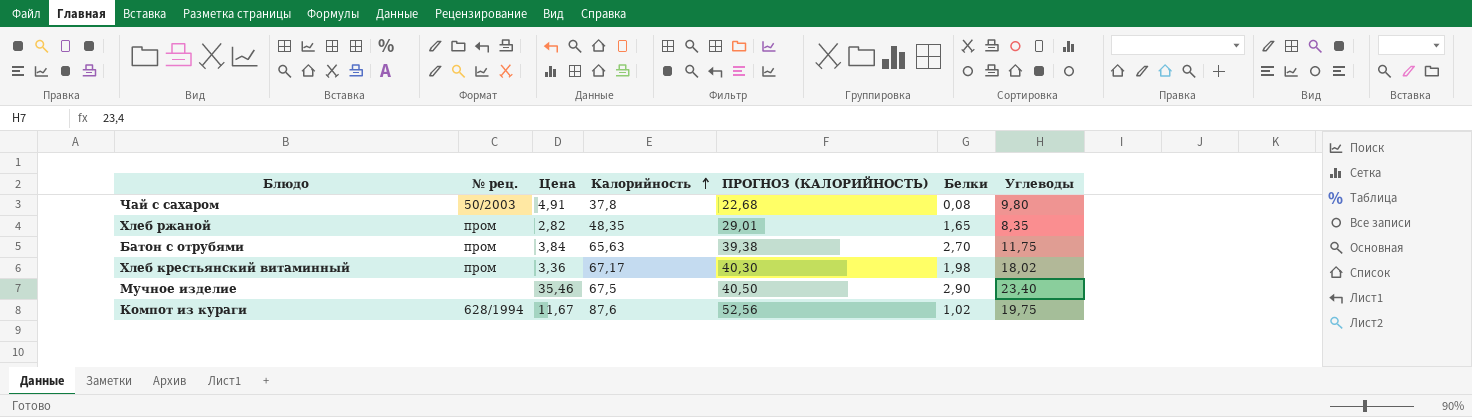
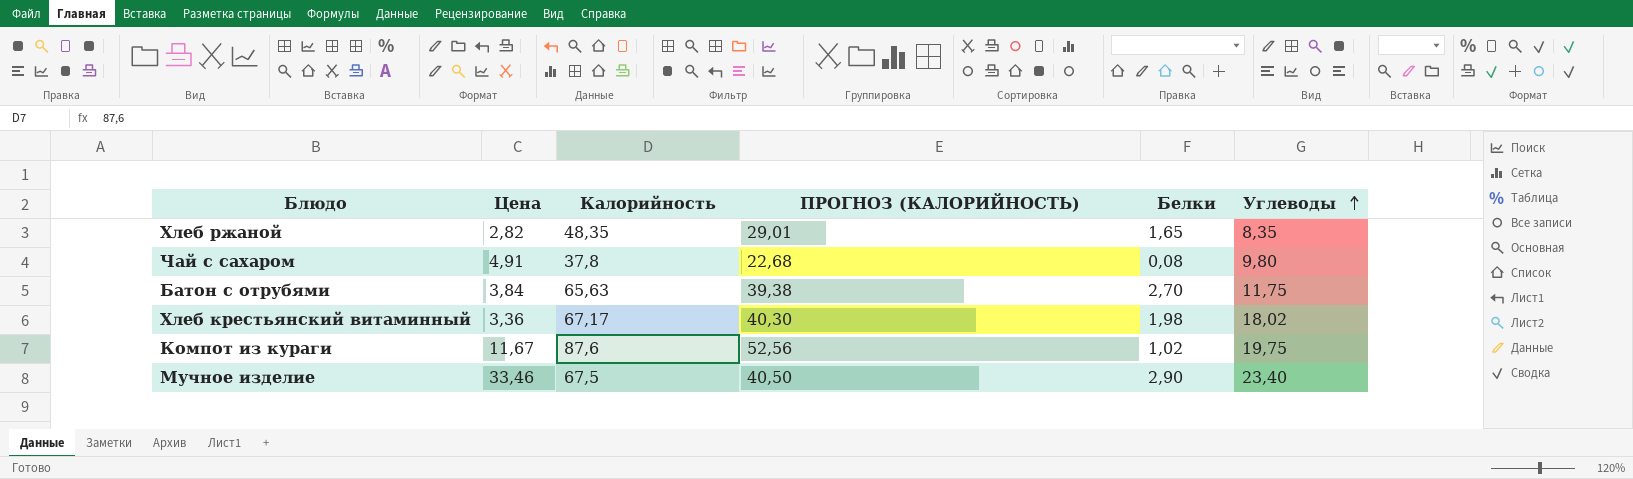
row order: Калорийность ascending -> Углеводы ascending
column № рец. | position: 2 -> none
Мучное изделие | Цена: 35,46 -> 33,46

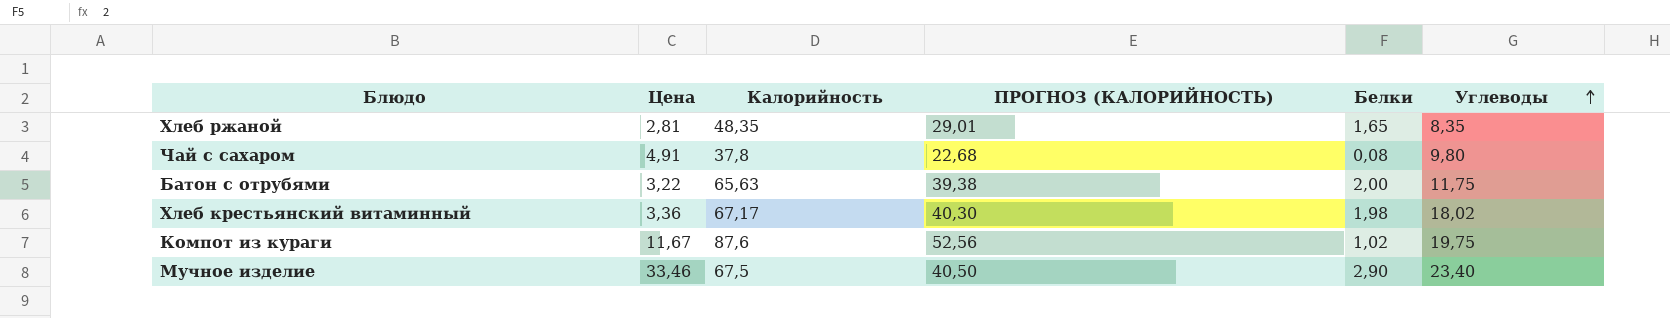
Хлеб ржаной | Цена: 2,82 -> 2,81
Батон с отрубями | Цена: 3,84 -> 3,22
Батон с отрубями | Белки: 2,70 -> 2,00

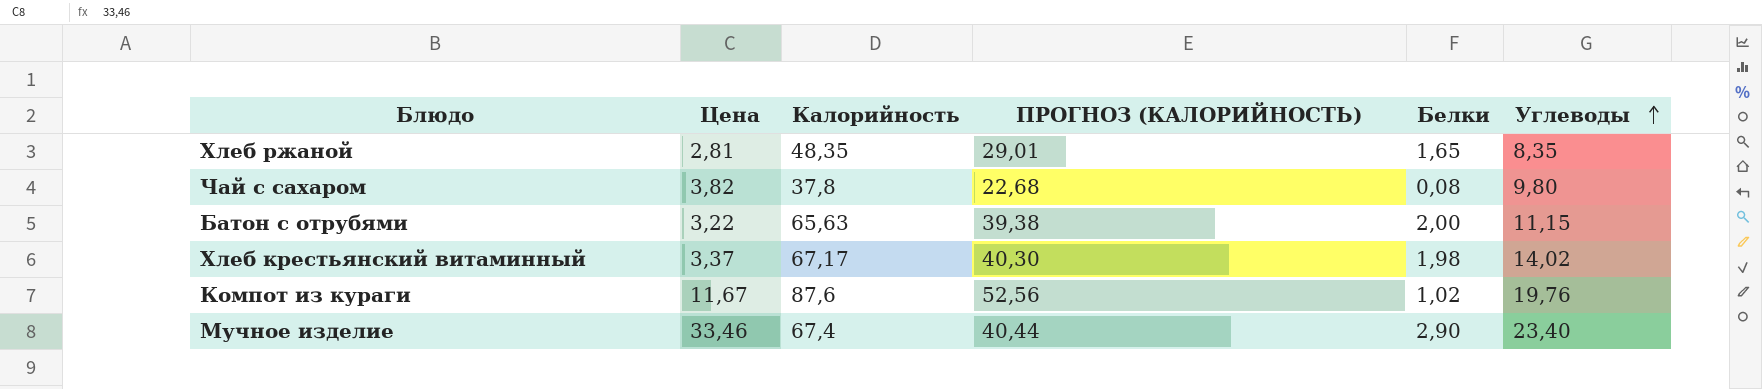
Чай с сахаром | Цена: 4,91 -> 3,82
Батон с отрубями | Углеводы: 11,75 -> 11,15
Хлеб крестьянский витаминный | Цена: 3,36 -> 3,37
Хлеб крестьянский витаминный | Углеводы: 18,02 -> 14,02
Компот из кураги | Углеводы: 19,75 -> 19,76
Мучное изделие | Калорийность: 67,5 -> 67,4
Мучное изделие | ПРОГНОЗ (КАЛОРИЙНОСТЬ): 40,50 -> 40,44

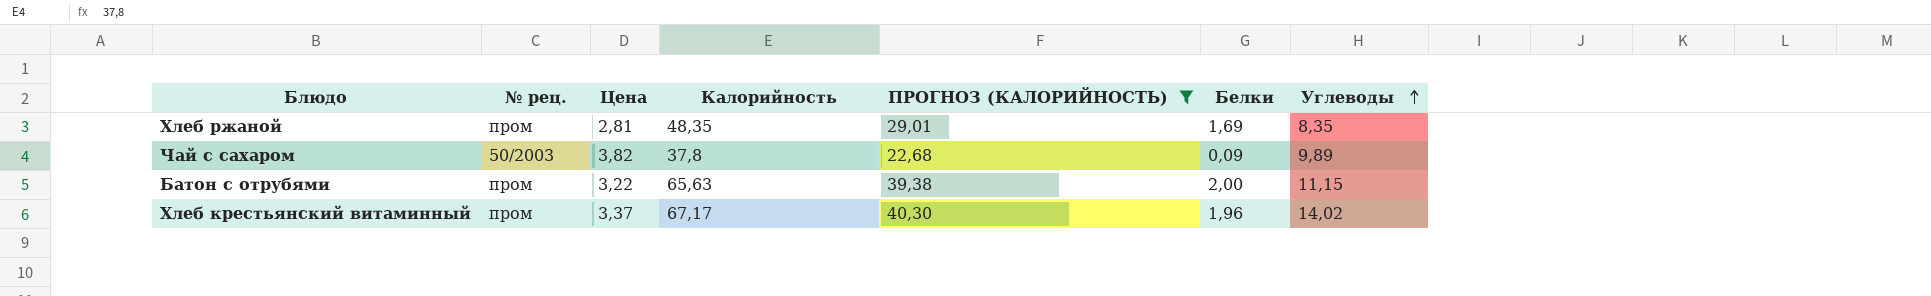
filter: none -> ПРОГНОЗ (КАЛОРИЙНОСТЬ) <= 40,30
column № рец. | position: none -> 2
Хлеб ржаной | Белки: 1,65 -> 1,69
Чай с сахаром | Белки: 0,08 -> 0,09
Чай с сахаром | Углеводы: 9,80 -> 9,89
Хлеб крестьянский витаминный | Белки: 1,98 -> 1,96

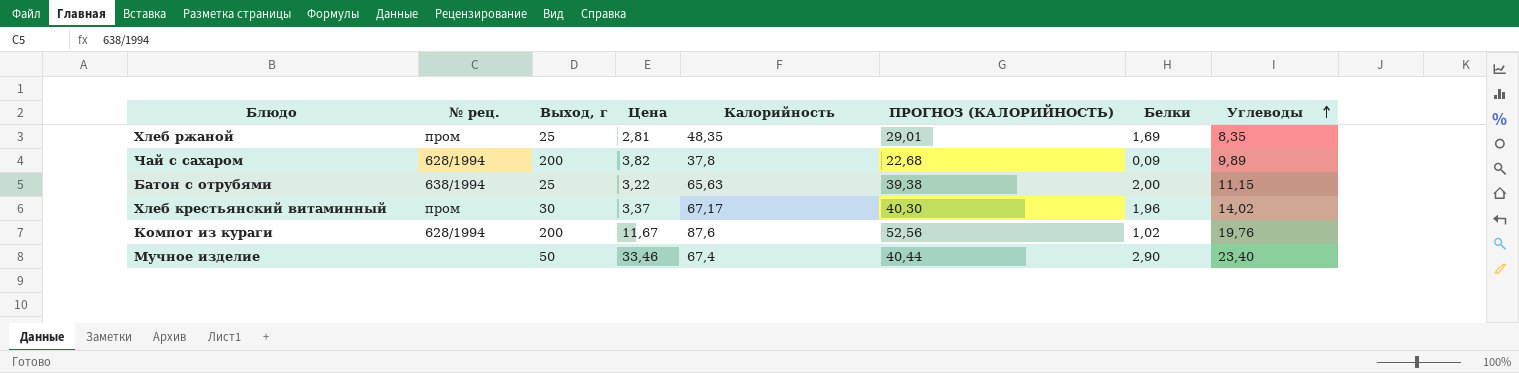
filter: ПРОГНОЗ (КАЛОРИЙНОСТЬ) <= 40,30 -> none
column Выход, г | position: none -> 3
Чай с сахаром | № рец.: 50/2003 -> 628/1994
Батон с отрубями | № рец.: пром -> 638/1994

